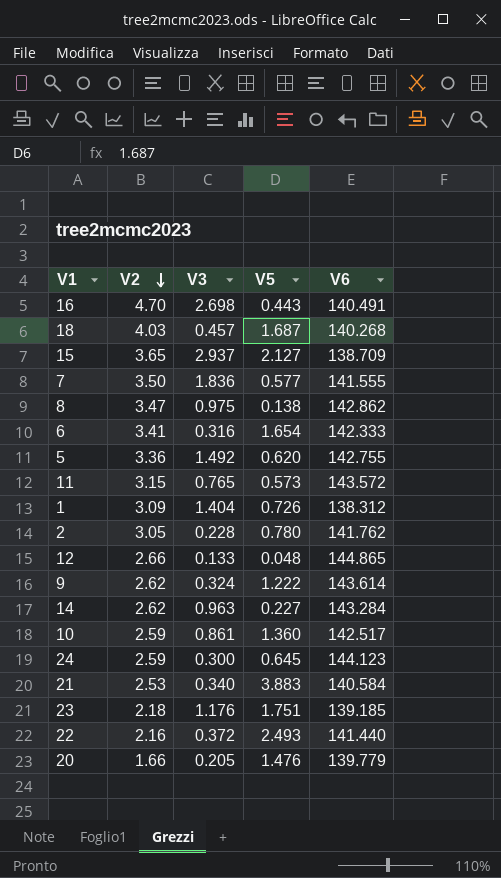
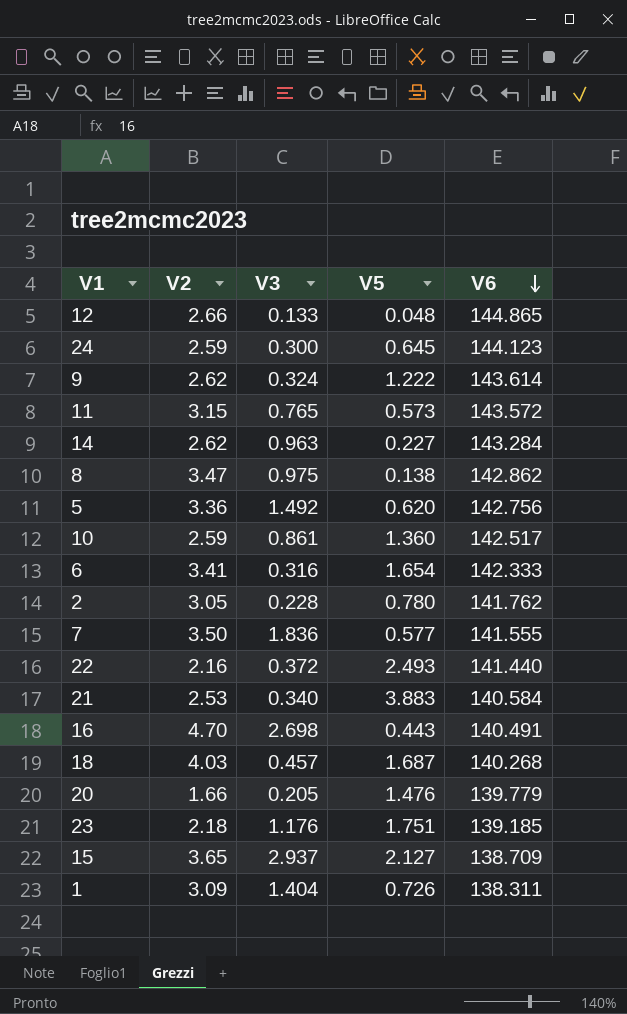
row order: V2 descending -> V6 descending
5 | V6: 142.755 -> 142.756
1 | V6: 138.312 -> 138.311

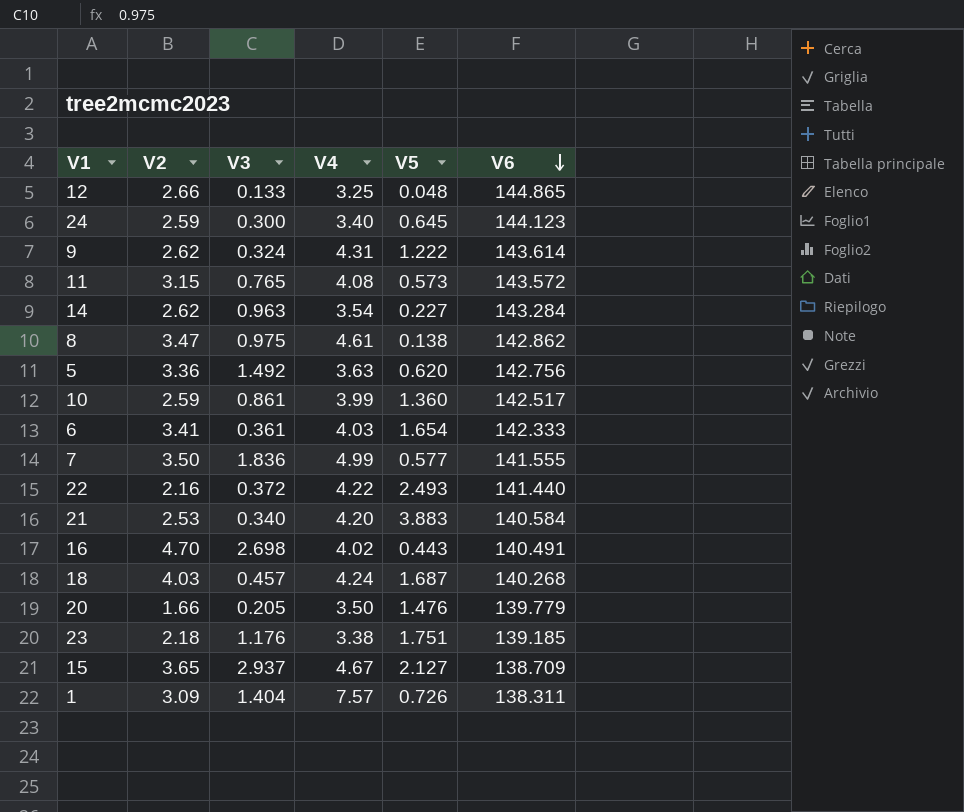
column V4 | position: none -> 4
row 2: 3.05 | 0.228 | 0.780 | 141.762 -> none
6 | V3: 0.316 -> 0.361

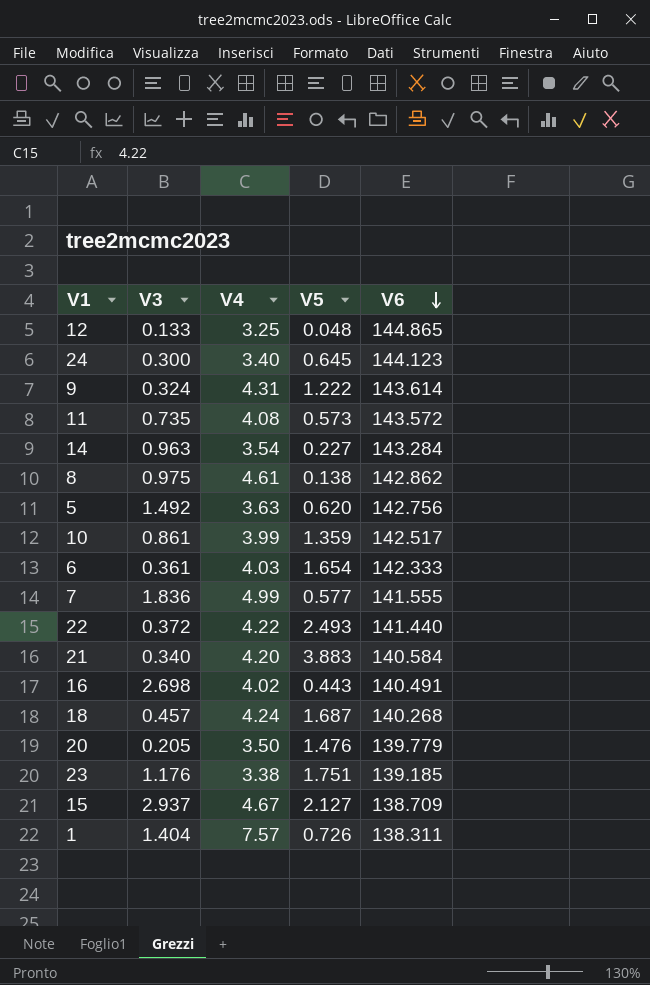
column V2 | position: 2 -> none
11 | V3: 0.765 -> 0.735
10 | V5: 1.360 -> 1.359

